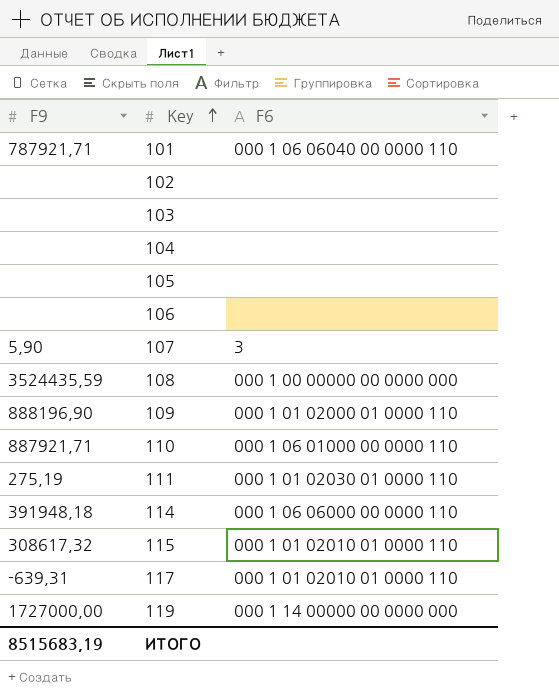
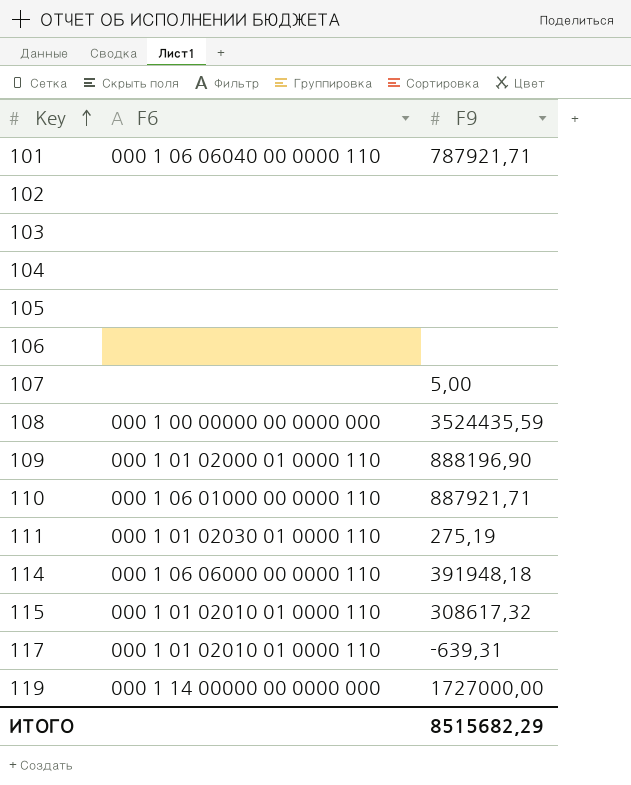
column F9 | position: 1 -> 3
107 | F6: 3 -> none
107 | F9: 5,90 -> 5,00
ИТОГО | F9: 8515683,19 -> 8515682,29

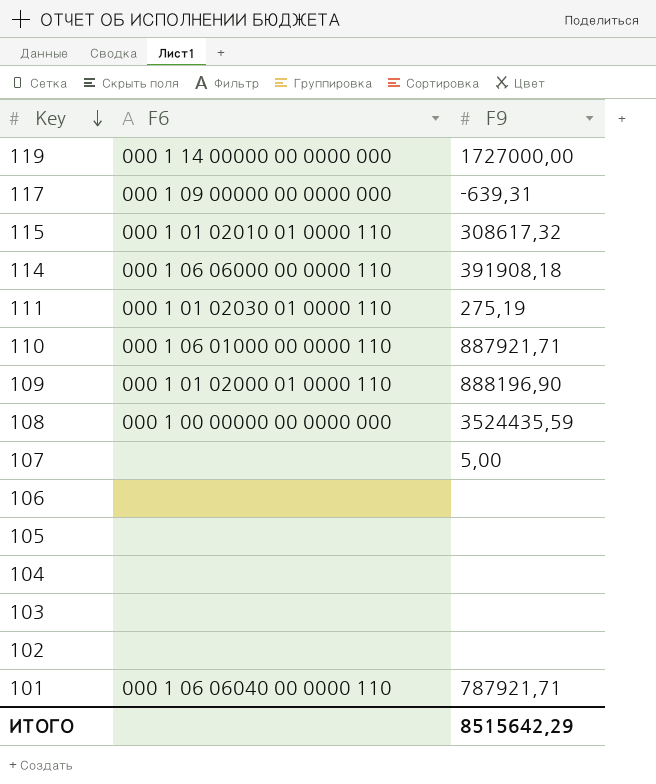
row order: Key ascending -> Key descending
117 | F6: 000 1 01 02010 01 0000 110 -> 000 1 09 00000 00 0000 000
114 | F9: 391948,18 -> 391908,18
ИТОГО | F9: 8515682,29 -> 8515642,29

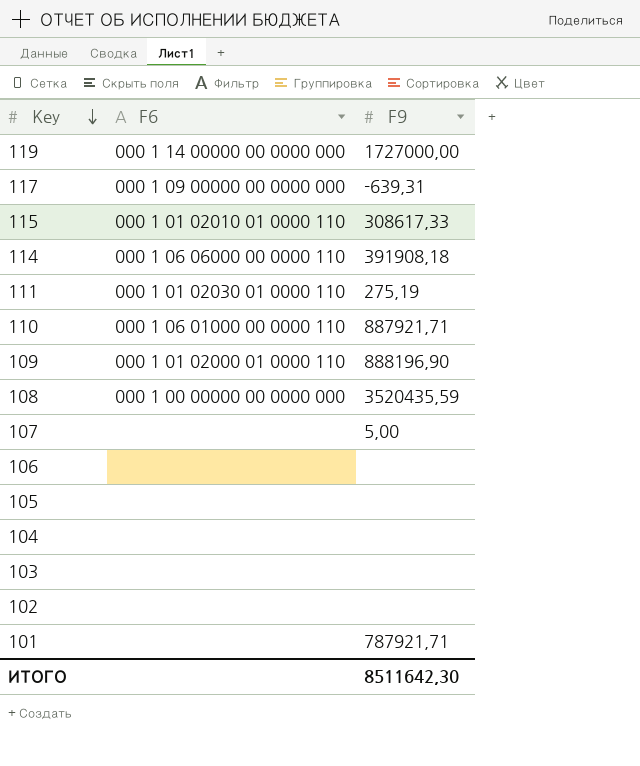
115 | F9: 308617,32 -> 308617,33
108 | F9: 3524435,59 -> 3520435,59
101 | F6: 000 1 06 06040 00 0000 110 -> none
ИТОГО | F9: 8515642,29 -> 8511642,30

